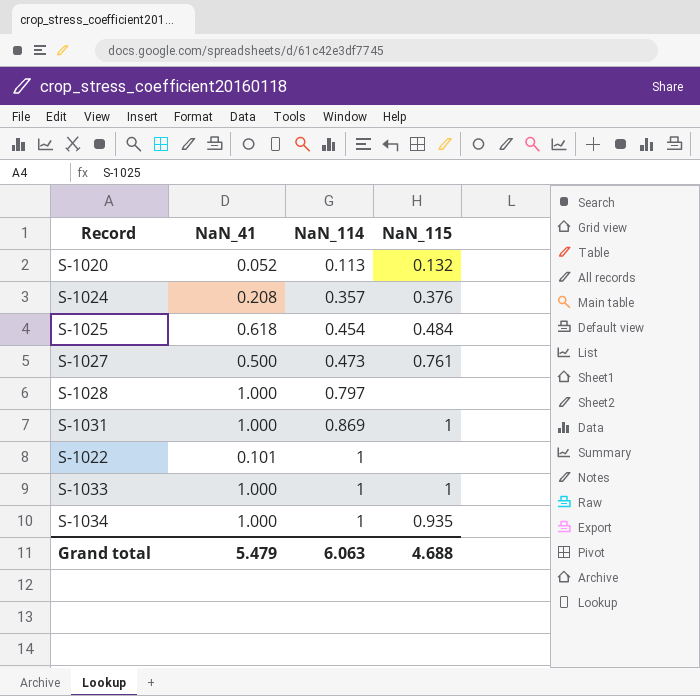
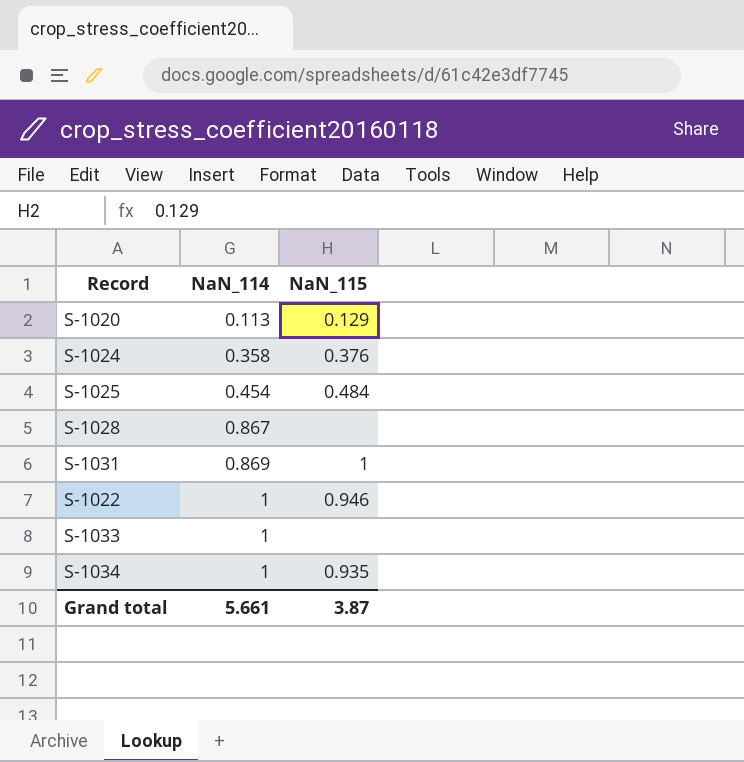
column NaN_41 | position: 2 -> none
row S-1027: 0.500 | 0.473 | 0.761 -> none
S-1020 | NaN_115: 0.132 -> 0.129
S-1024 | NaN_114: 0.357 -> 0.358
S-1028 | NaN_114: 0.797 -> 0.867
S-1022 | NaN_115: none -> 0.946
S-1033 | NaN_115: 1 -> none
Grand total | NaN_114: 6.063 -> 5.661
Grand total | NaN_115: 4.688 -> 3.87

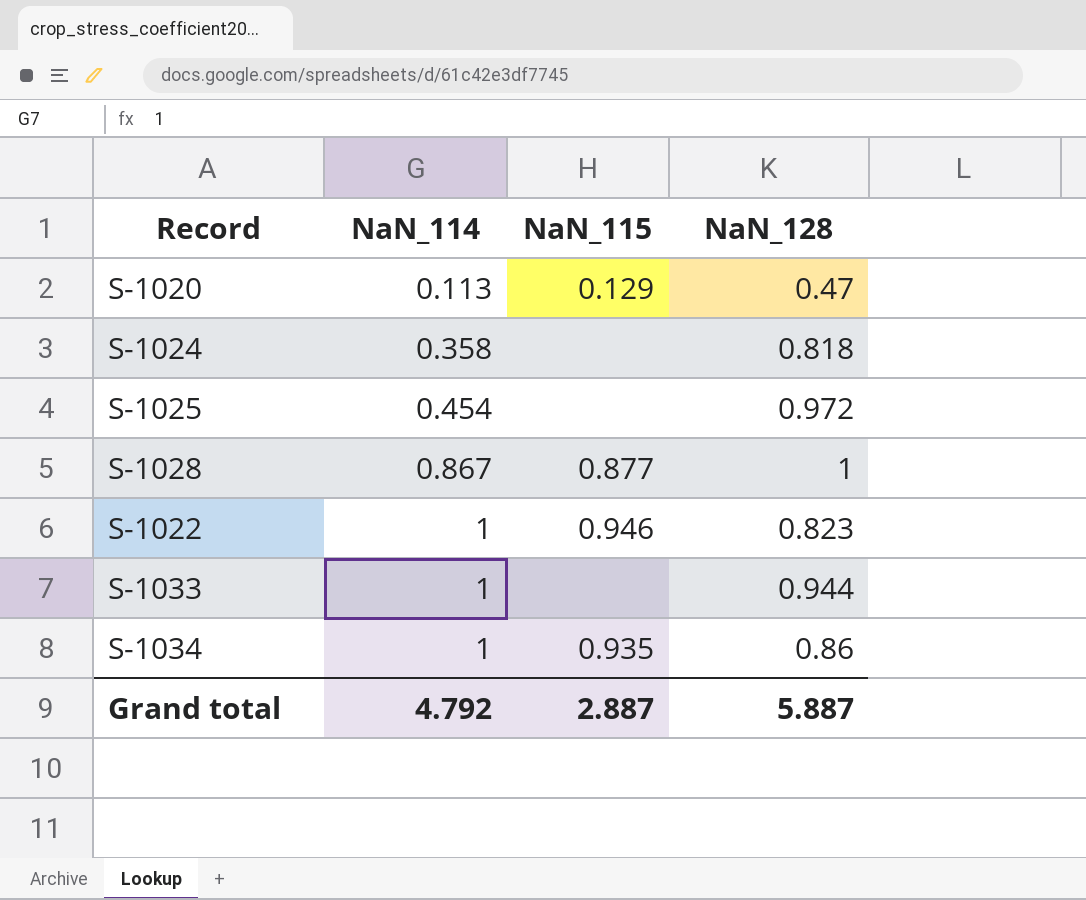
column NaN_128 | position: none -> 4
row S-1031: 0.869 | 1 -> none
S-1024 | NaN_115: 0.376 -> none
S-1025 | NaN_115: 0.484 -> none
S-1028 | NaN_115: none -> 0.877
Grand total | NaN_114: 5.661 -> 4.792
Grand total | NaN_115: 3.87 -> 2.887

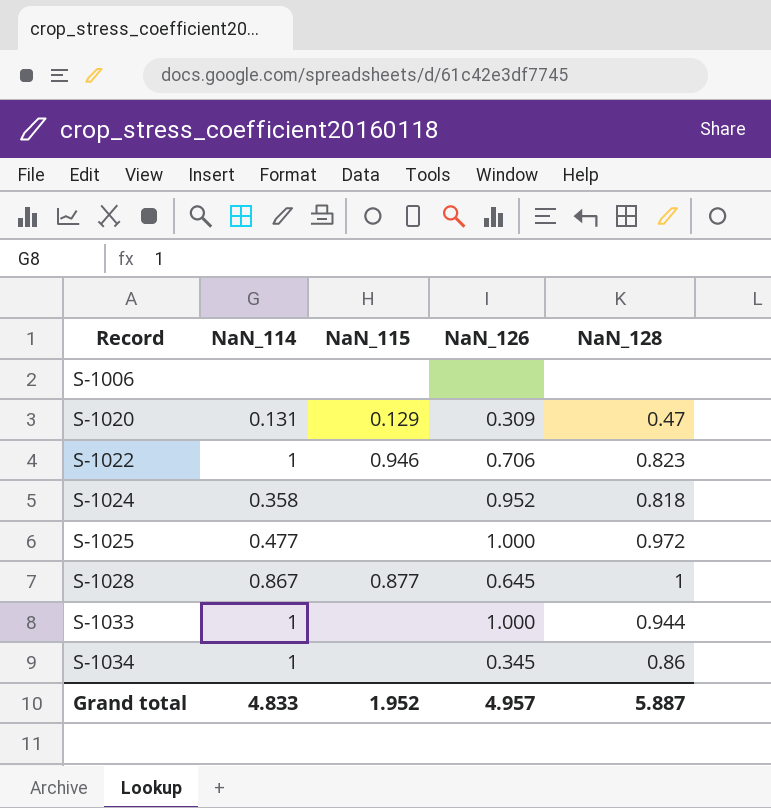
row order: NaN_114 ascending -> Record ascending
column NaN_126 | position: none -> 4
row S-1006: none -> none | none | none | none
S-1020 | NaN_114: 0.113 -> 0.131
S-1025 | NaN_114: 0.454 -> 0.477
S-1034 | NaN_115: 0.935 -> none
Grand total | NaN_114: 4.792 -> 4.833
Grand total | NaN_115: 2.887 -> 1.952

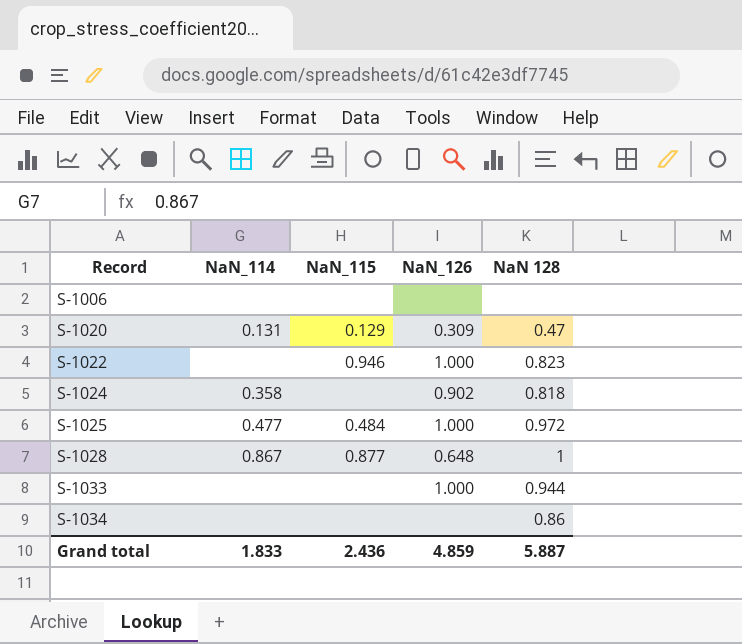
column name: NaN_128 -> NaN 128
S-1022 | NaN_114: 1 -> none
S-1022 | NaN_126: 0.706 -> 1.000
S-1024 | NaN_126: 0.952 -> 0.902
S-1025 | NaN_115: none -> 0.484
S-1028 | NaN_126: 0.645 -> 0.648
S-1033 | NaN_114: 1 -> none
S-1034 | NaN_114: 1 -> none
S-1034 | NaN_126: 0.345 -> none
Grand total | NaN_114: 4.833 -> 1.833
Grand total | NaN_115: 1.952 -> 2.436
Grand total | NaN_126: 4.957 -> 4.859

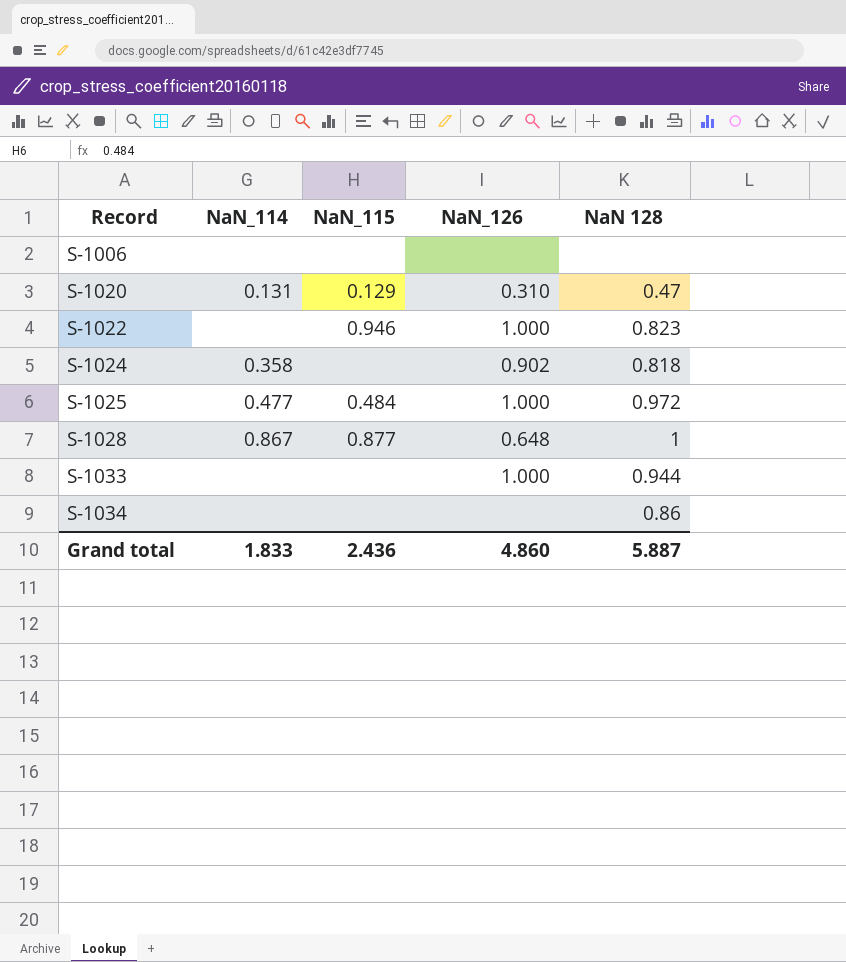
S-1020 | NaN_126: 0.309 -> 0.310
Grand total | NaN_126: 4.859 -> 4.860

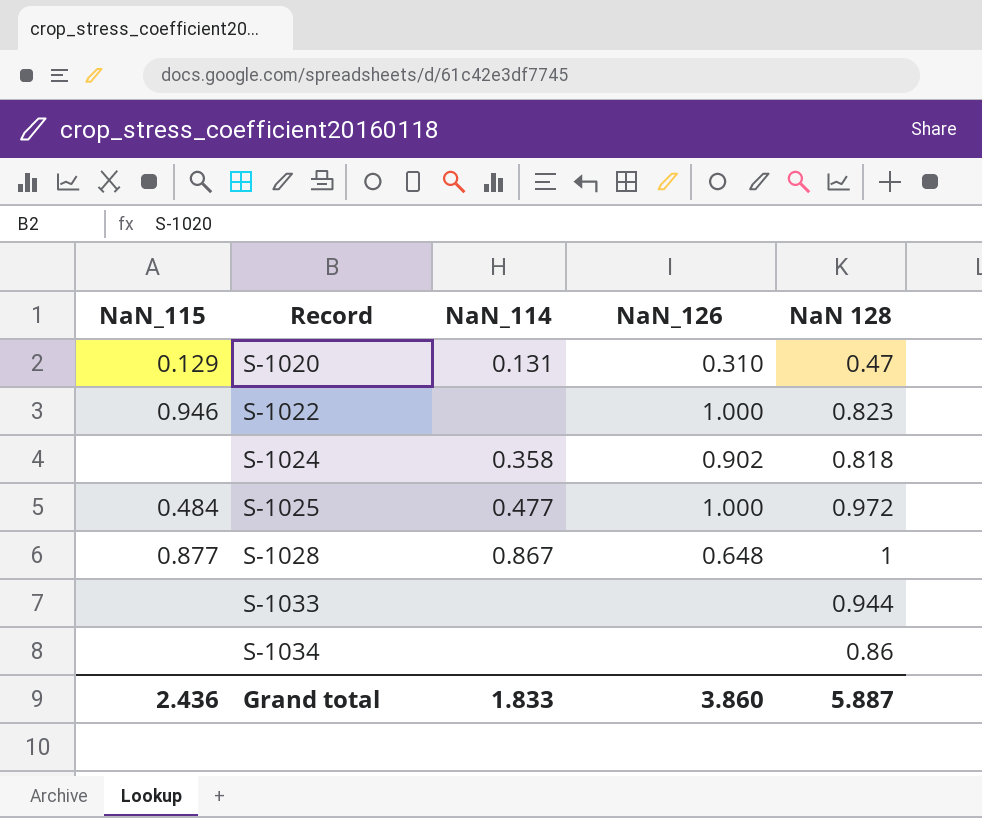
column NaN_115 | position: 3 -> 1
row S-1006: none | none | none | none -> none
S-1033 | NaN_126: 1.000 -> none
Grand total | NaN_126: 4.860 -> 3.860

